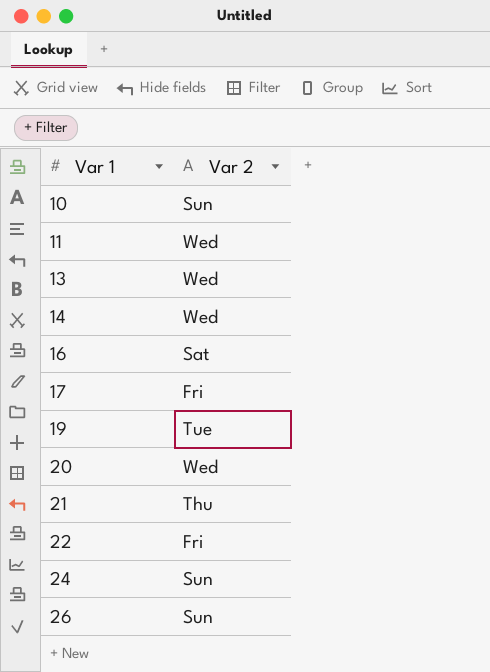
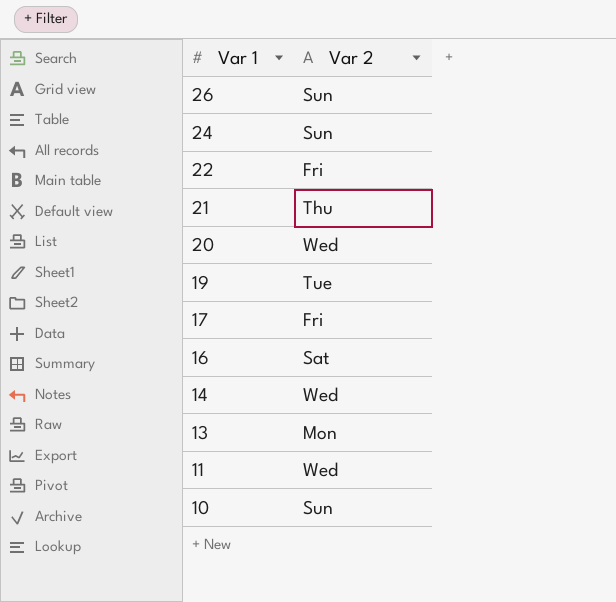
row order: Var 1 ascending -> Var 1 descending
13 | Var 2: Wed -> Mon

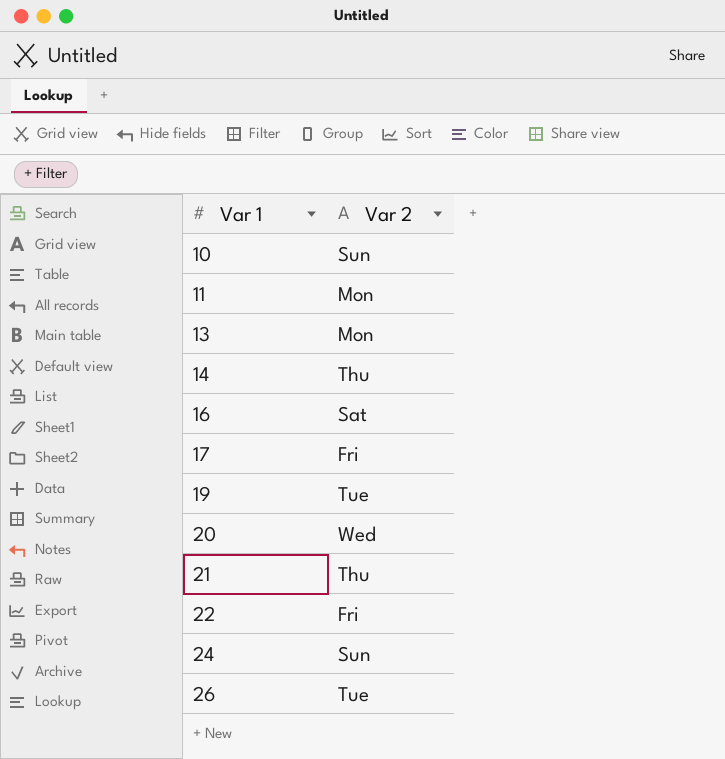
row order: Var 1 descending -> Var 1 ascending
11 | Var 2: Wed -> Mon
14 | Var 2: Wed -> Thu
26 | Var 2: Sun -> Tue

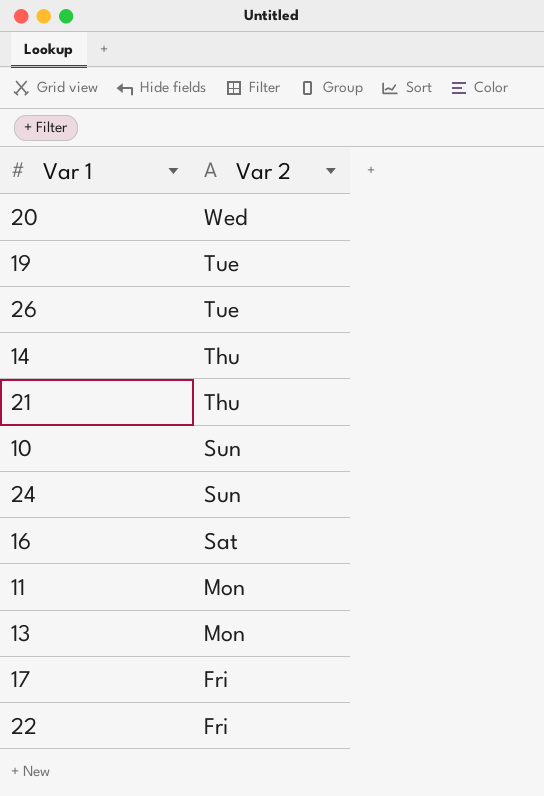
row order: Var 1 ascending -> Var 2 descending

